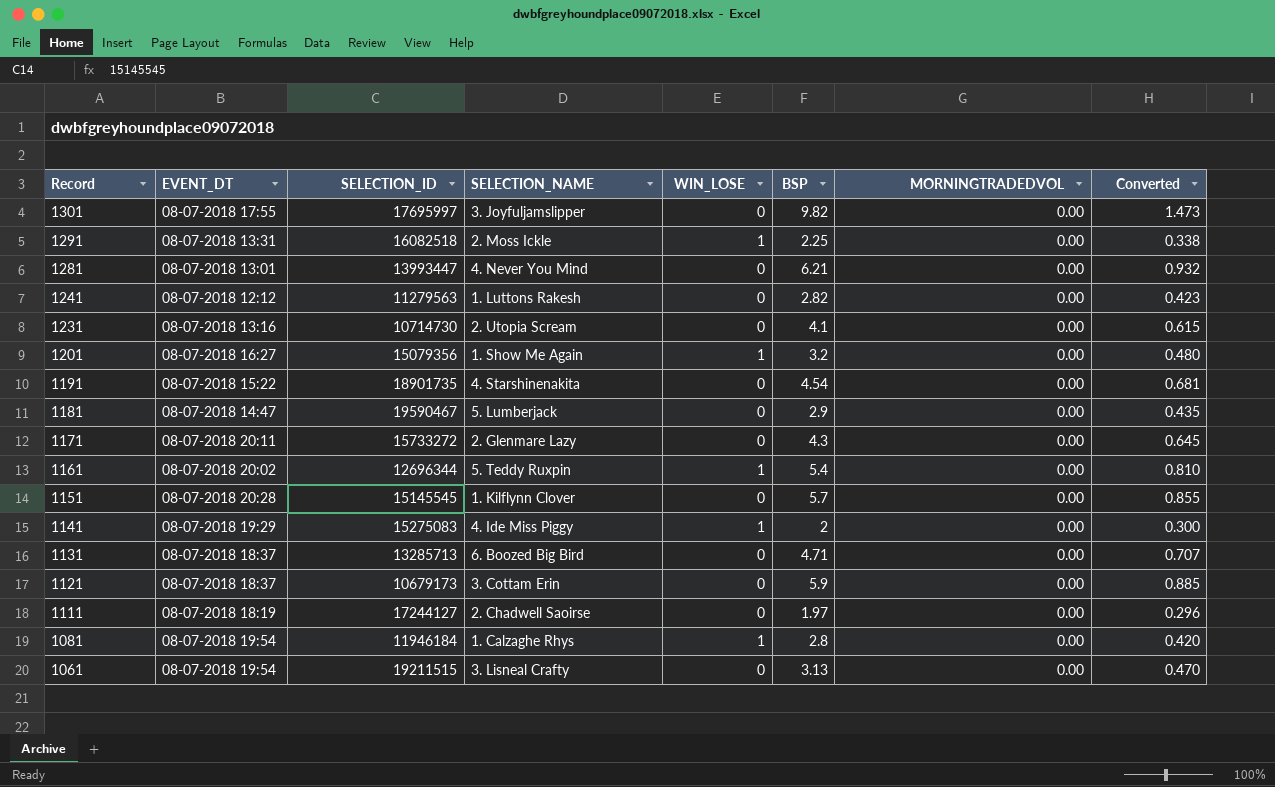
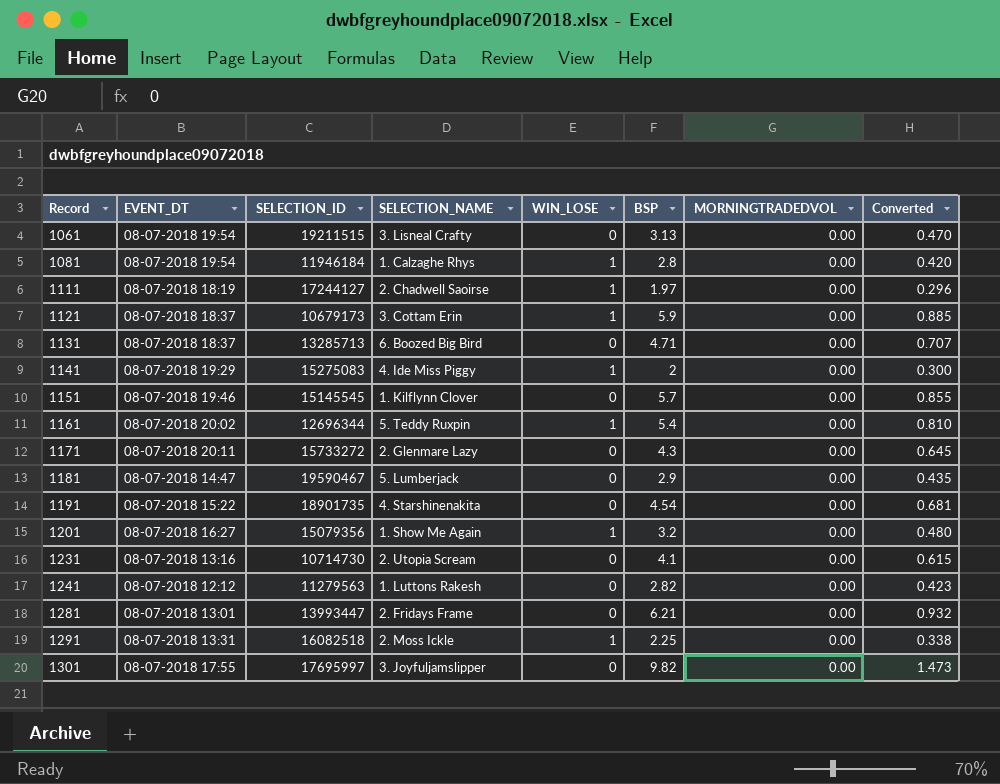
row order: Record descending -> Record ascending
1111 | WIN_LOSE: 0 -> 1
1121 | WIN_LOSE: 0 -> 1
1151 | EVENT_DT: 08-07-2018 20:28 -> 08-07-2018 19:46
1281 | SELECTION_NAME: 4. Never You Mind -> 2. Fridays Frame

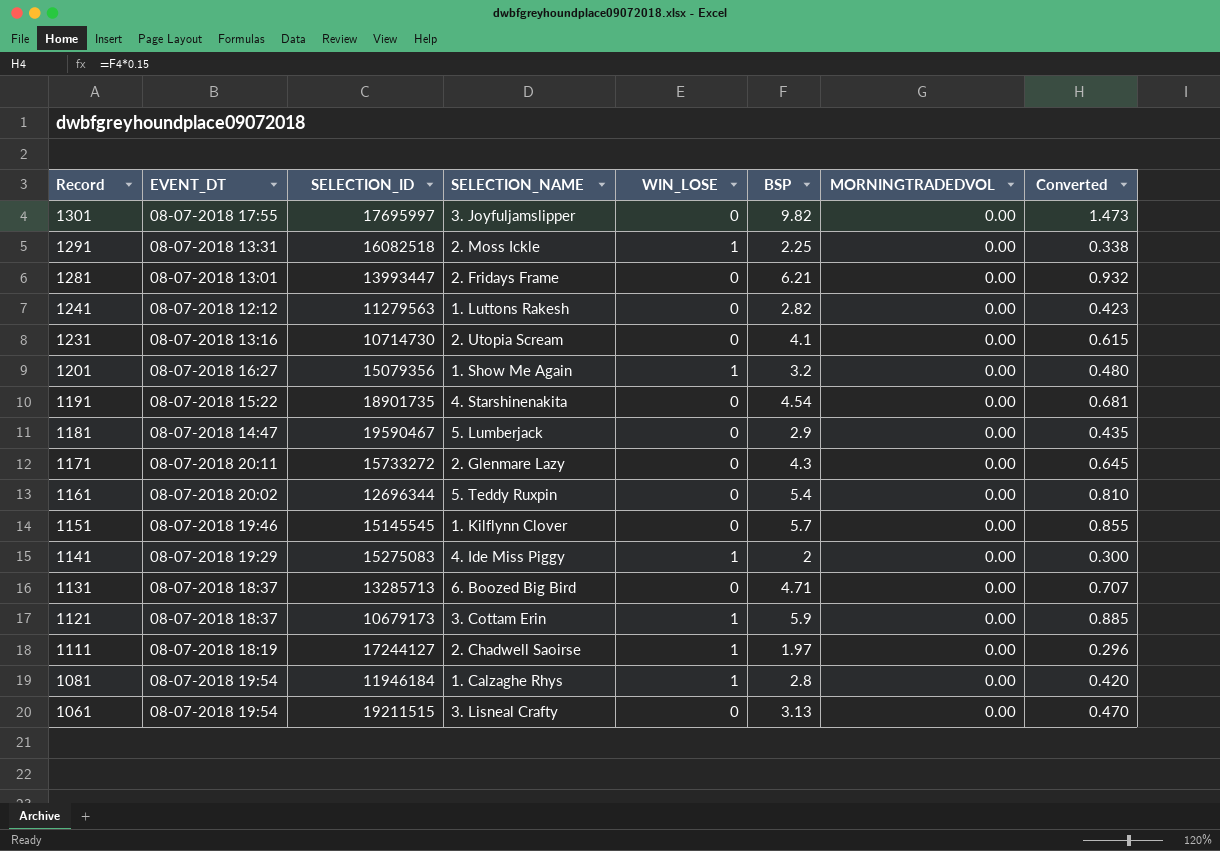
row order: Record ascending -> Record descending
1161 | WIN_LOSE: 1 -> 0

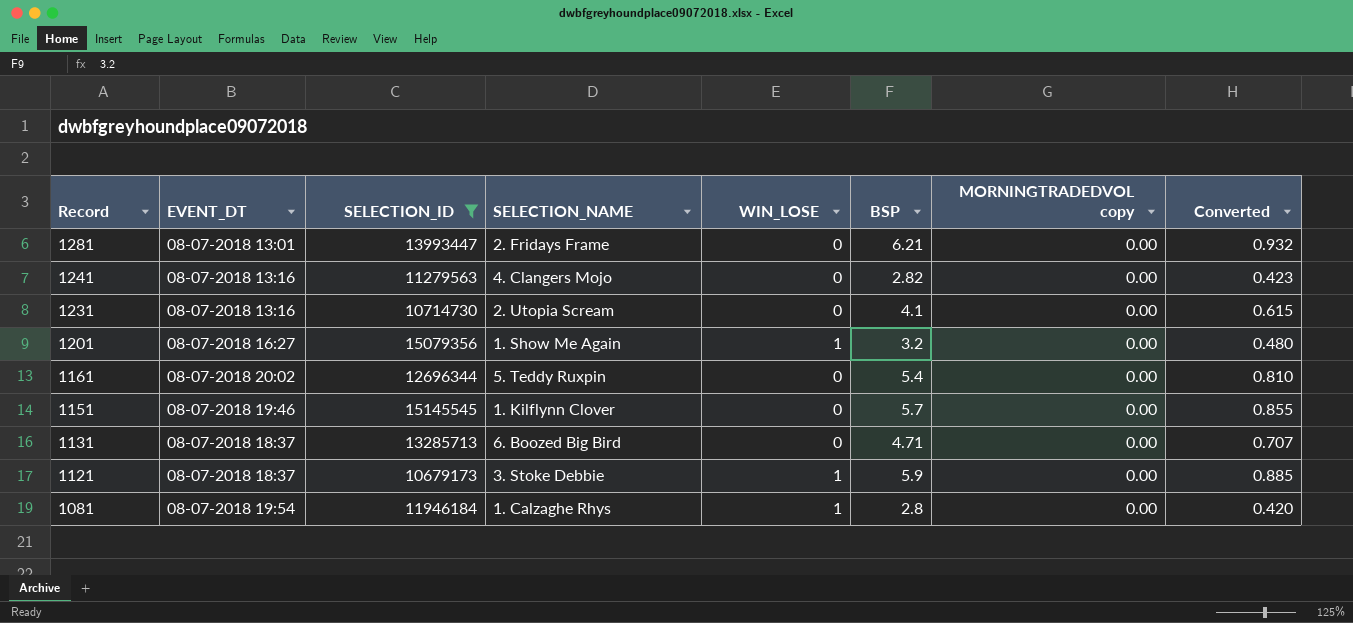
filter: none -> SELECTION_ID <= 15145545
column name: MORNINGTRADEDVOL -> MORNINGTRADEDVOL copy
1241 | EVENT_DT: 08-07-2018 12:12 -> 08-07-2018 13:16
1241 | SELECTION_NAME: 1. Luttons Rakesh -> 4. Clangers Mojo
1121 | SELECTION_NAME: 3. Cottam Erin -> 3. Stoke Debbie

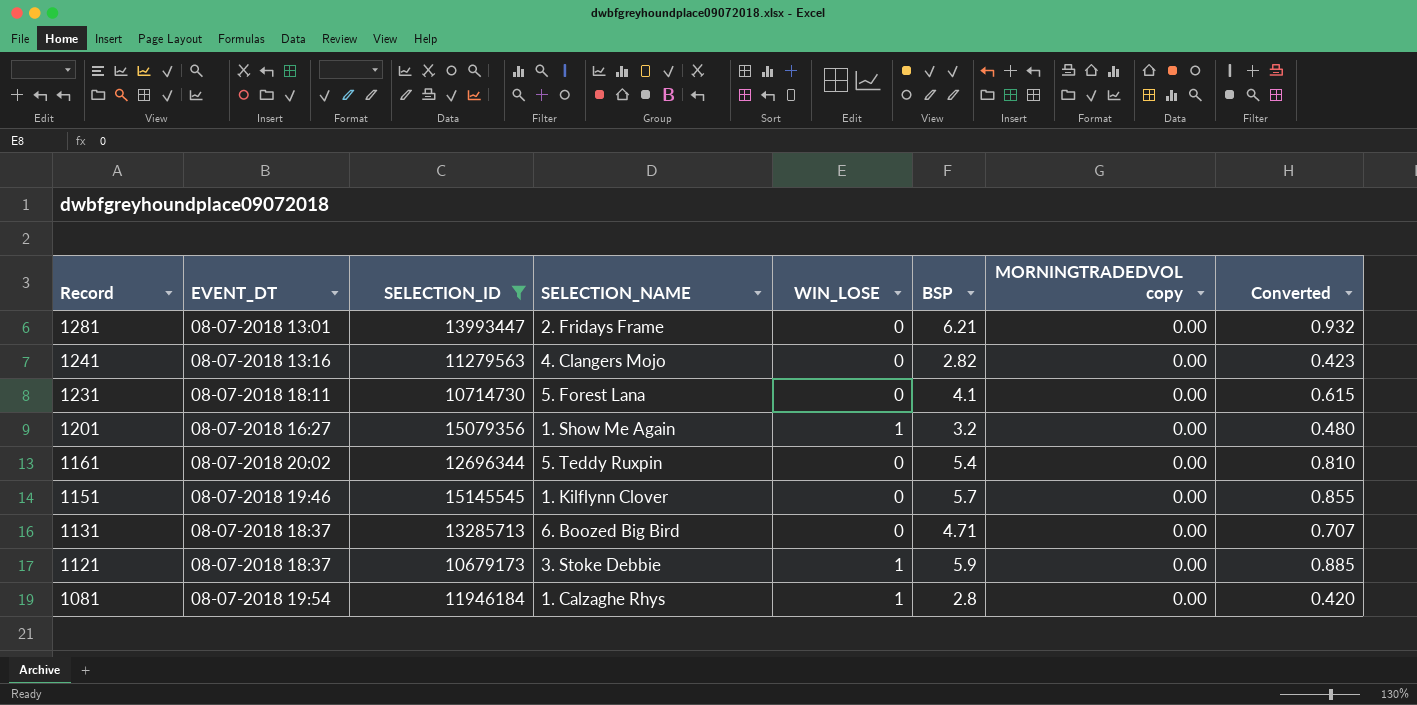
1231 | EVENT_DT: 08-07-2018 13:16 -> 08-07-2018 18:11
1231 | SELECTION_NAME: 2. Utopia Scream -> 5. Forest Lana

